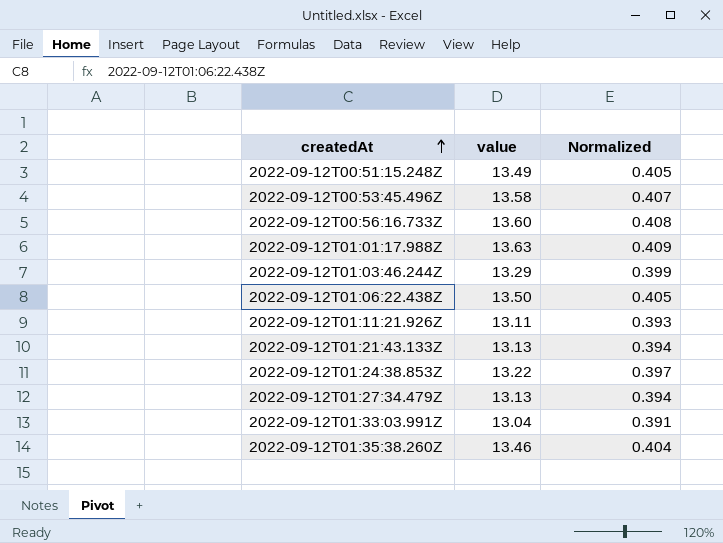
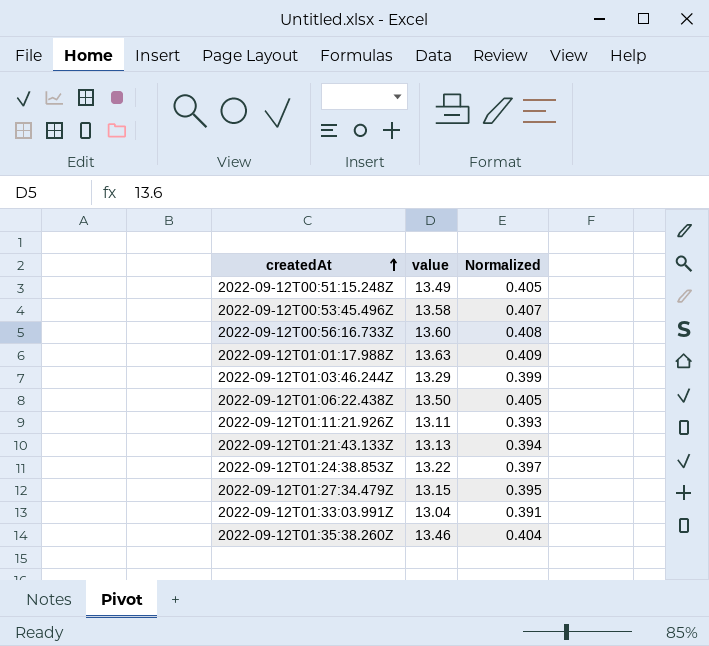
2022-09-12T01:27:34.479Z | value: 13.13 -> 13.15
2022-09-12T01:27:34.479Z | Normalized: 0.394 -> 0.395

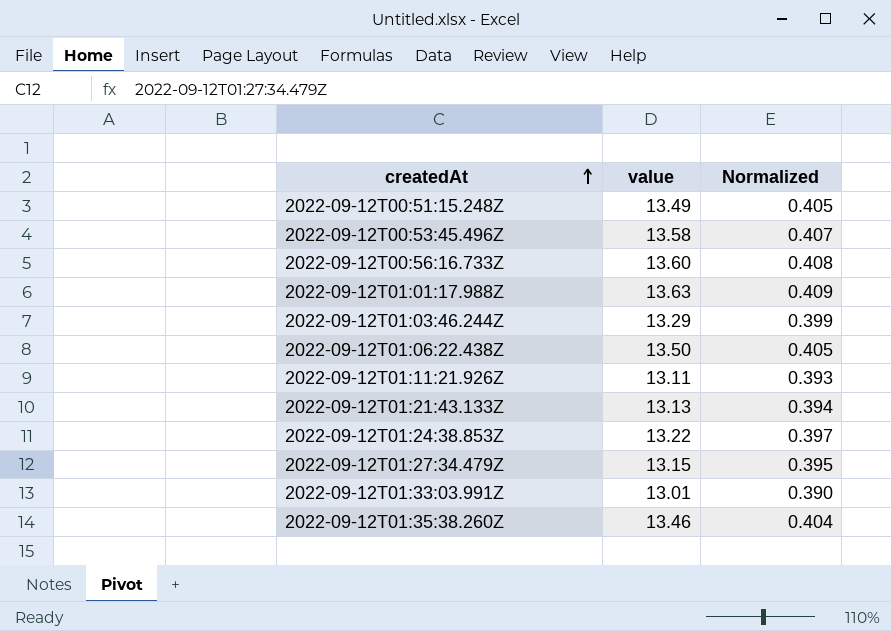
2022-09-12T01:33:03.991Z | value: 13.04 -> 13.01
2022-09-12T01:33:03.991Z | Normalized: 0.391 -> 0.390

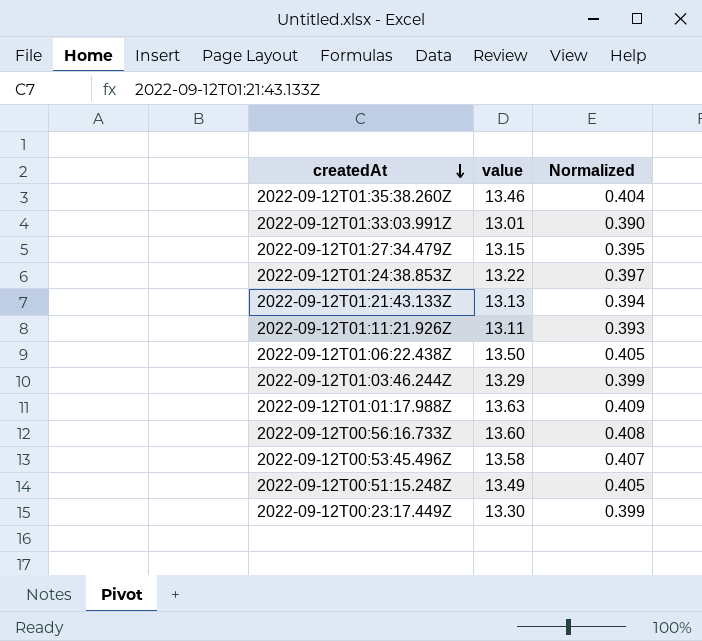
row order: createdAt ascending -> createdAt descending
row 2022-09-12T00:23:17.449Z: none -> 13.30 | 0.399

